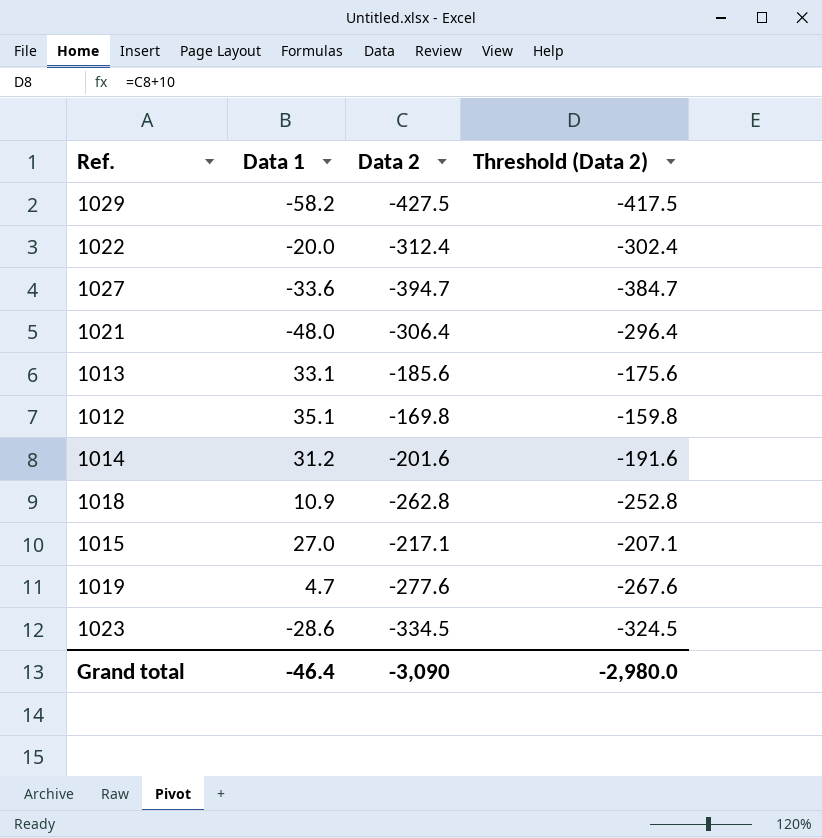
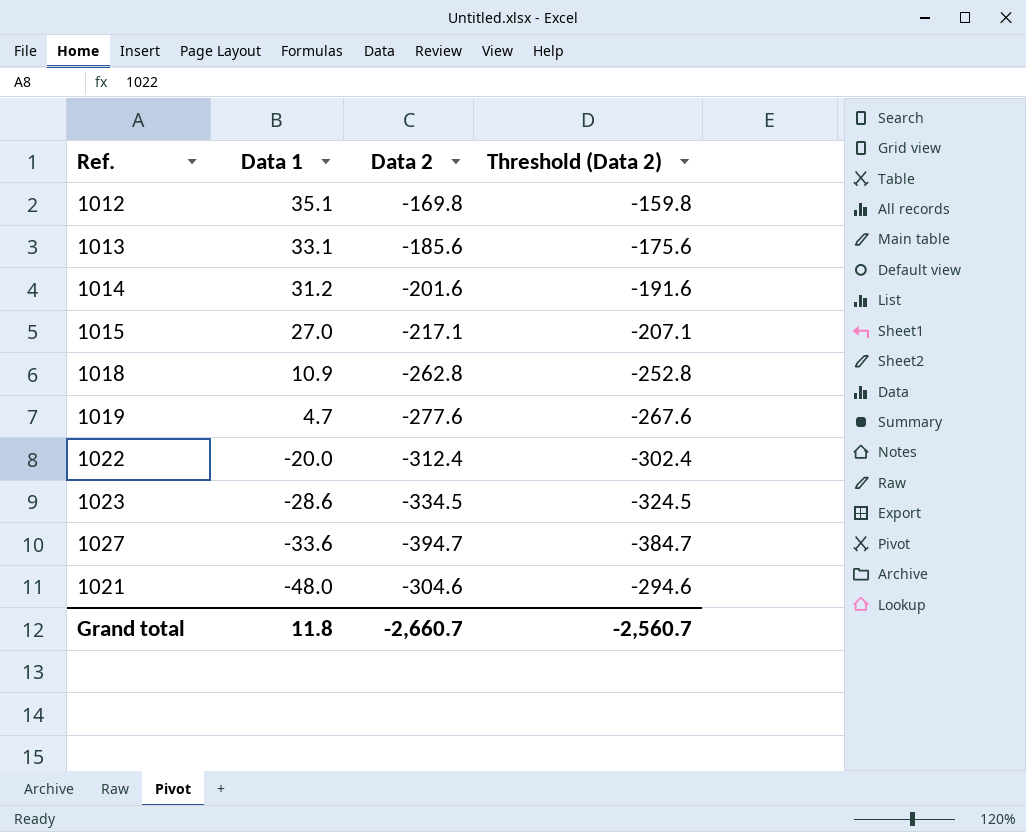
row order: none -> Data 1 descending
row 1029: -58.2 | -427.5 | -417.5 -> none
1021 | Data 2: -306.4 -> -304.6
1021 | Threshold (Data 2): -296.4 -> -294.6
Grand total | Data 1: -46.4 -> 11.8
Grand total | Data 2: -3,090 -> -2,660.7
Grand total | Threshold (Data 2): -2,980.0 -> -2,560.7

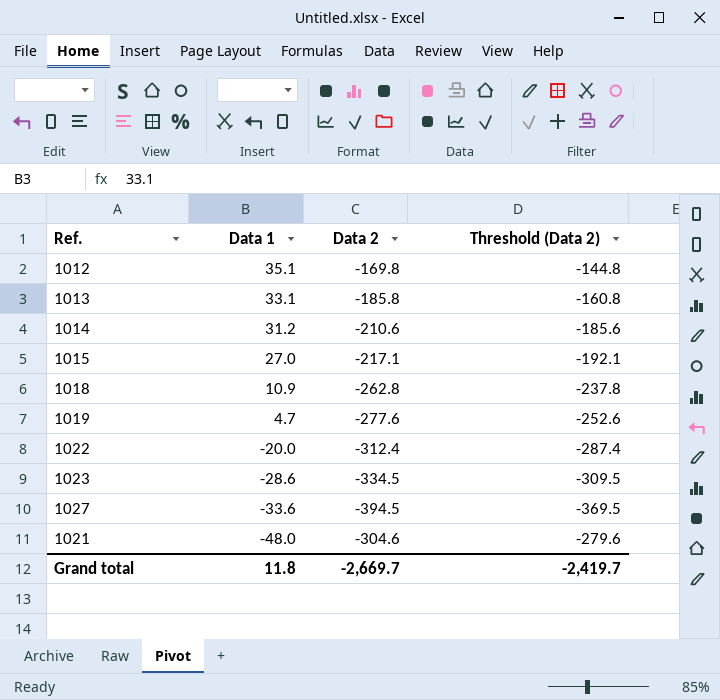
column Threshold (Data 2) | formula: [Data 2] + 10 -> [Data 2] + 25
1013 | Data 2: -185.6 -> -185.8
1014 | Data 2: -201.6 -> -210.6
1027 | Data 2: -394.7 -> -394.5
Grand total | Data 2: -2,660.7 -> -2,669.7
Grand total | Threshold (Data 2): -2,560.7 -> -2,419.7

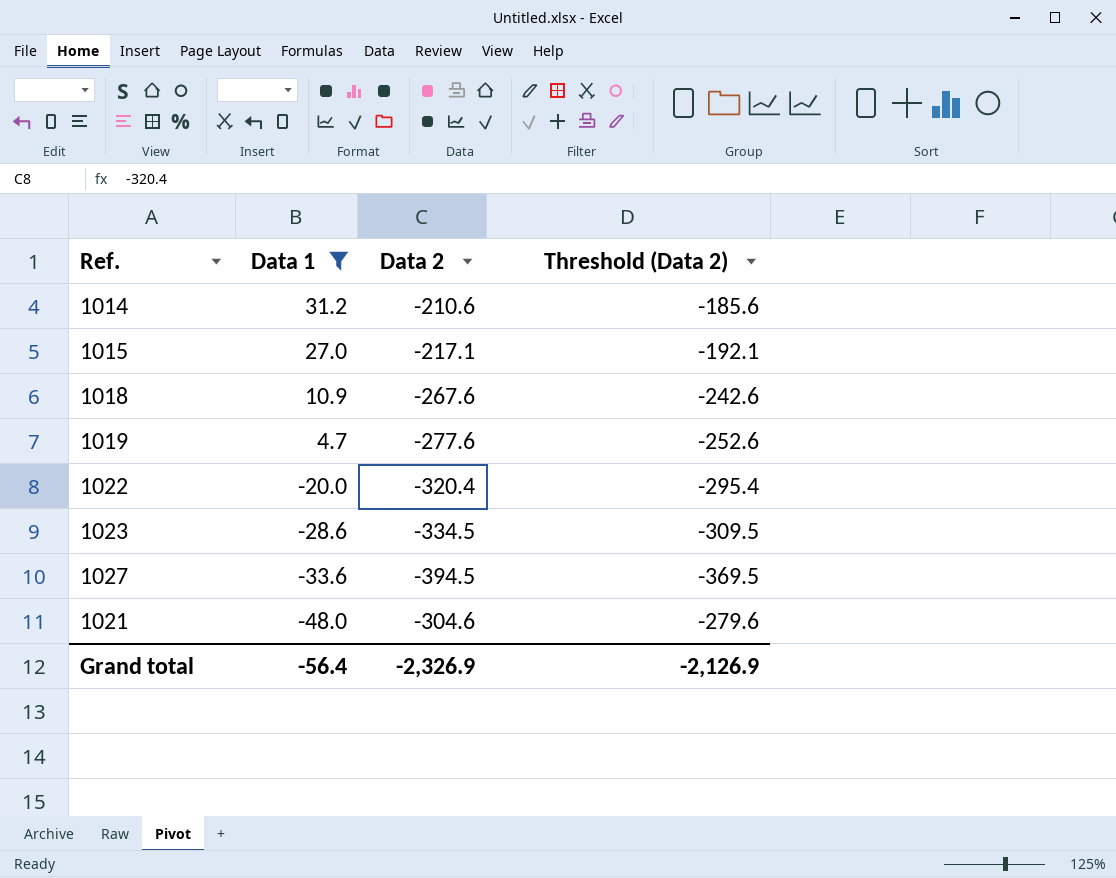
filter: none -> Data 1 <= 31.2
1018 | Data 2: -262.8 -> -267.6
1018 | Threshold (Data 2): -237.8 -> -242.6
1022 | Data 2: -312.4 -> -320.4
1022 | Threshold (Data 2): -287.4 -> -295.4
Grand total | Data 1: 11.8 -> -56.4
Grand total | Data 2: -2,669.7 -> -2,326.9
Grand total | Threshold (Data 2): -2,419.7 -> -2,126.9

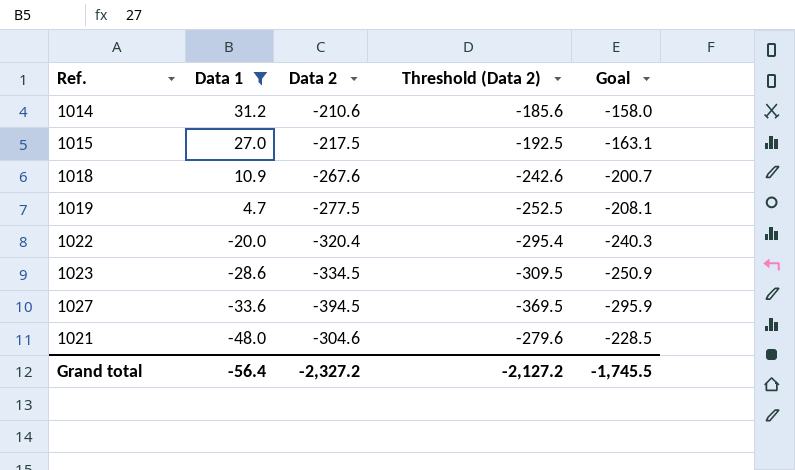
column Goal | formula: none -> [Data 2] * 0.75
1015 | Data 2: -217.1 -> -217.5
1015 | Threshold (Data 2): -192.1 -> -192.5
1019 | Data 2: -277.6 -> -277.5
1019 | Threshold (Data 2): -252.6 -> -252.5
Grand total | Data 2: -2,326.9 -> -2,327.2
Grand total | Threshold (Data 2): -2,126.9 -> -2,127.2

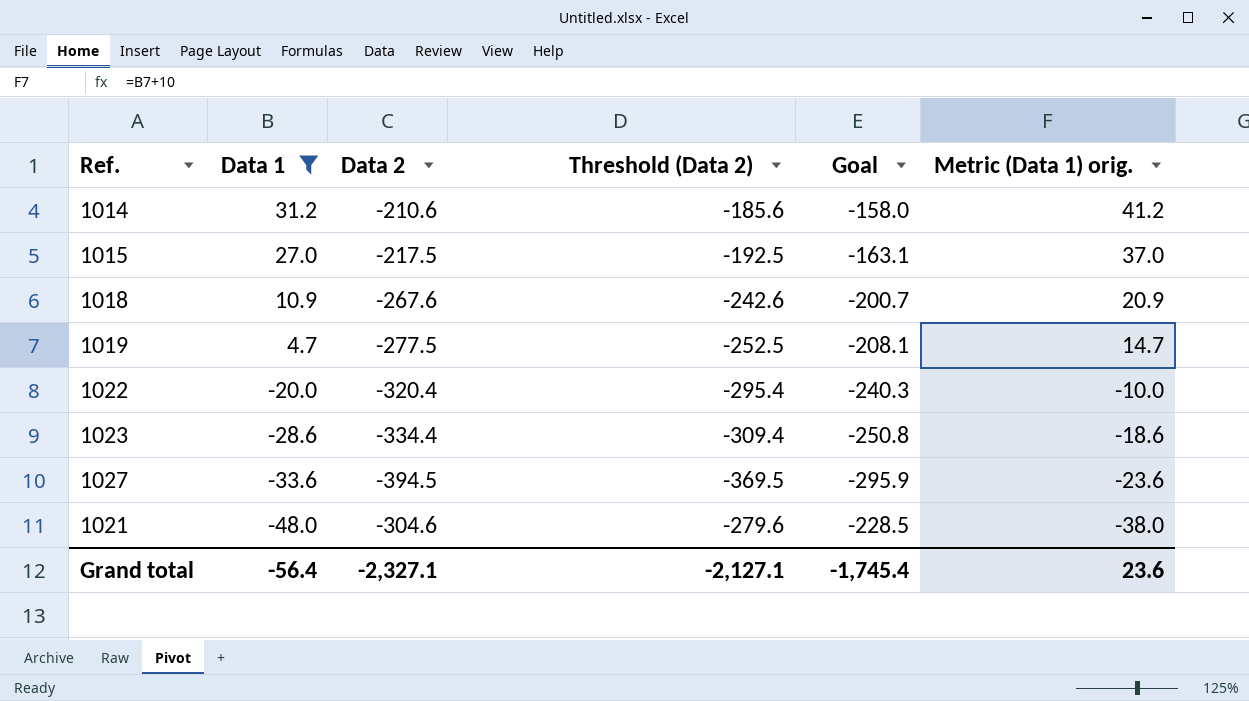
column Metric (Data 1) orig. | formula: none -> [Data 1] + 10
1023 | Data 2: -334.5 -> -334.4
1023 | Threshold (Data 2): -309.5 -> -309.4
1023 | Goal: -250.9 -> -250.8
Grand total | Data 2: -2,327.2 -> -2,327.1
Grand total | Threshold (Data 2): -2,127.2 -> -2,127.1
Grand total | Goal: -1,745.5 -> -1,745.4

